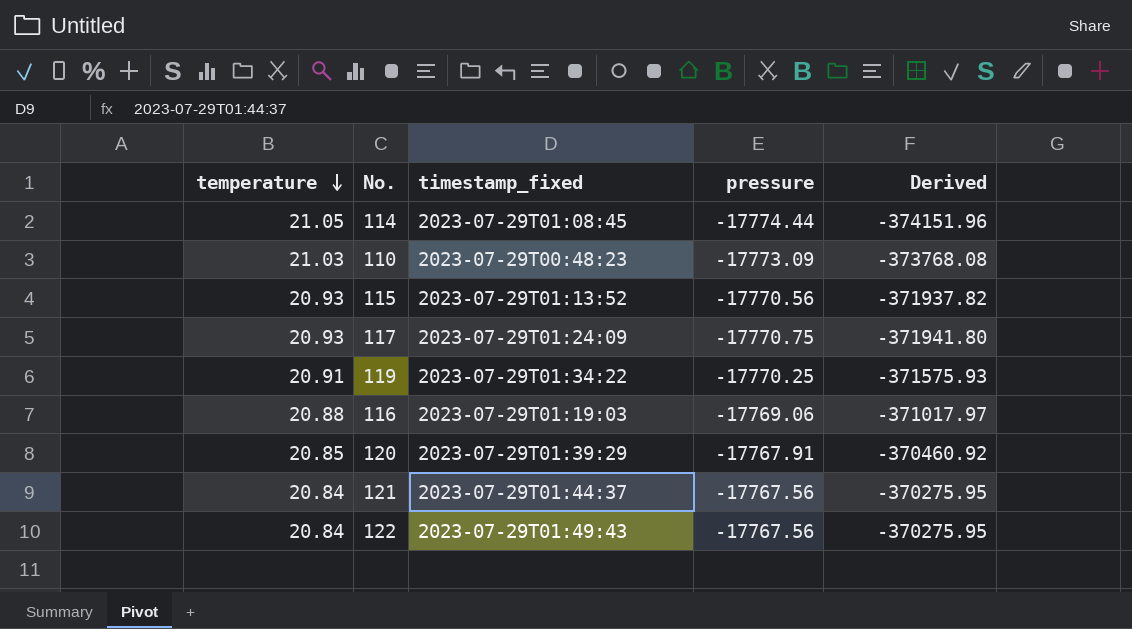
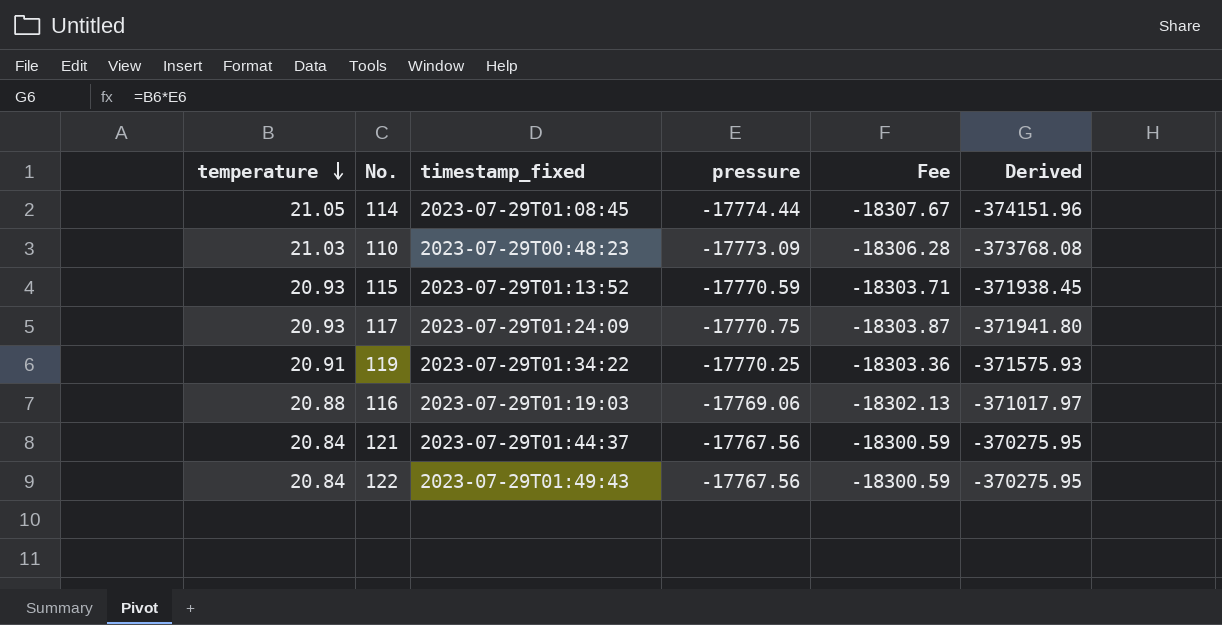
column Fee | formula: none -> [pressure] * 1.03
row 120: 20.85 | 2023-07-29T01:39:29 | -17767.91 | -370460.92 -> none
115 | pressure: -17770.56 -> -17770.59
115 | Derived: -371937.82 -> -371938.45

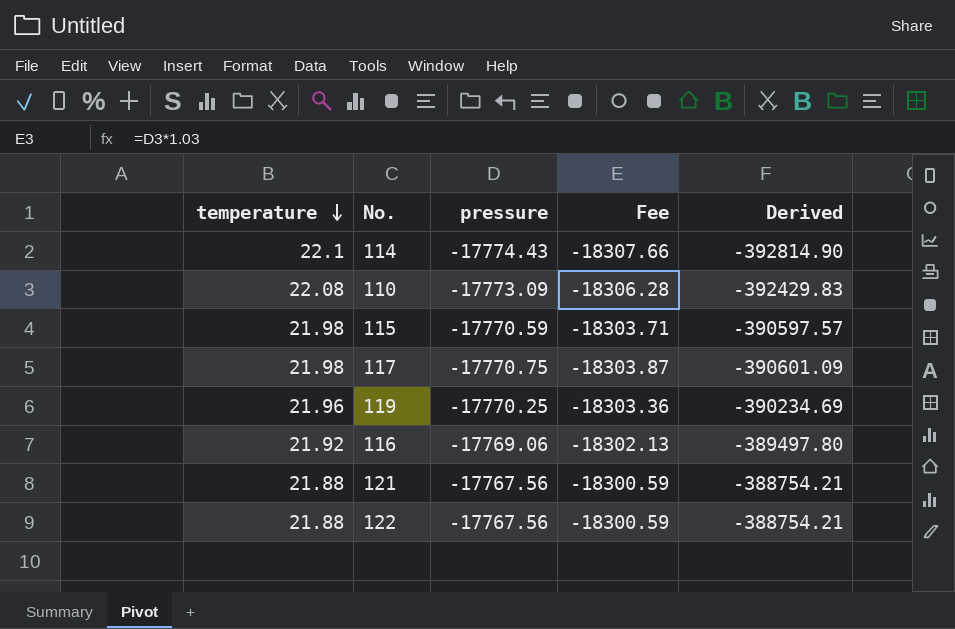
column timestamp_fixed | position: 3 -> none
114 | temperature: 21.05 -> 22.1
114 | pressure: -17774.44 -> -17774.43
114 | Fee: -18307.67 -> -18307.66
114 | Derived: -374151.96 -> -392814.90
110 | temperature: 21.03 -> 22.08
110 | Derived: -373768.08 -> -392429.83
115 | temperature: 20.93 -> 21.98
115 | Derived: -371938.45 -> -390597.57
117 | temperature: 20.93 -> 21.98
117 | Derived: -371941.80 -> -390601.09
119 | temperature: 20.91 -> 21.96
119 | Derived: -371575.93 -> -390234.69
116 | temperature: 20.88 -> 21.92
116 | Derived: -371017.97 -> -389497.80
121 | temperature: 20.84 -> 21.88
121 | Derived: -370275.95 -> -388754.21
122 | temperature: 20.84 -> 21.88
122 | Derived: -370275.95 -> -388754.21

